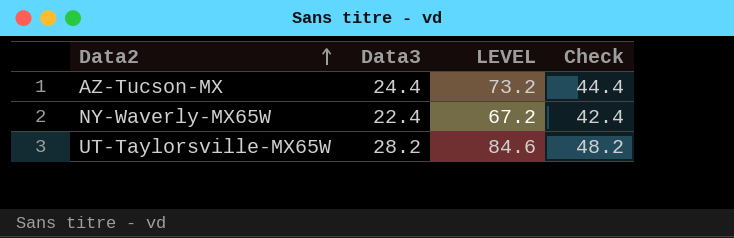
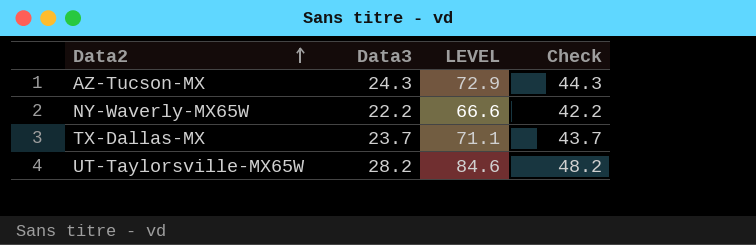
AZ-Tucson-MX | Data3: 24.4 -> 24.3
AZ-Tucson-MX | LEVEL: 73.2 -> 72.9
AZ-Tucson-MX | Check: 44.4 -> 44.3
NY-Waverly-MX65W | Data3: 22.4 -> 22.2
NY-Waverly-MX65W | LEVEL: 67.2 -> 66.6
NY-Waverly-MX65W | Check: 42.4 -> 42.2
row TX-Dallas-MX: none -> 23.7 | 71.1 | 43.7

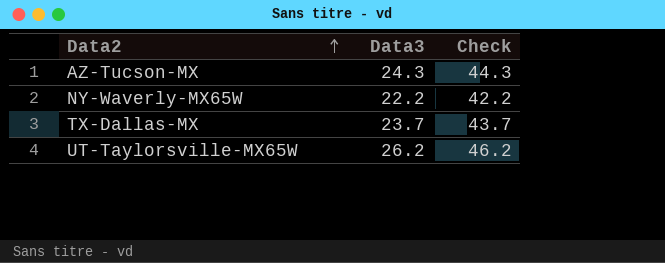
column LEVEL | formula: [Data3] * 3 -> none
UT-Taylorsville-MX65W | Data3: 28.2 -> 26.2
UT-Taylorsville-MX65W | Check: 48.2 -> 46.2

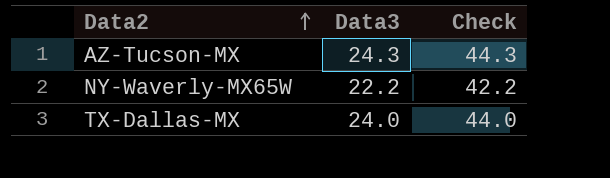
row UT-Taylorsville-MX65W: 26.2 | 46.2 -> none
TX-Dallas-MX | Data3: 23.7 -> 24.0
TX-Dallas-MX | Check: 43.7 -> 44.0

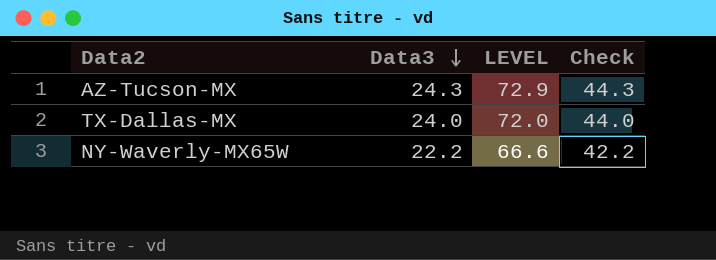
row order: Data2 ascending -> Data3 descending
column LEVEL | formula: none -> [Data3] * 3

